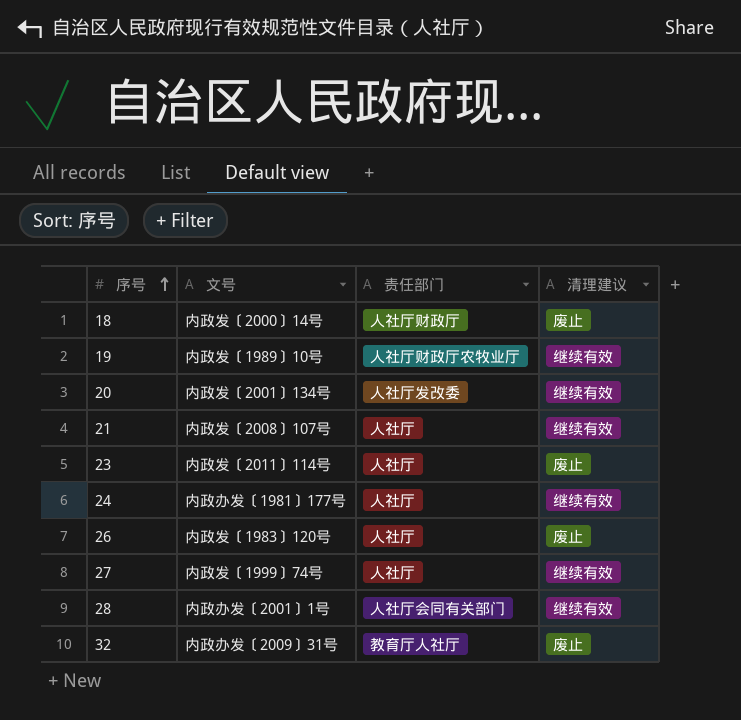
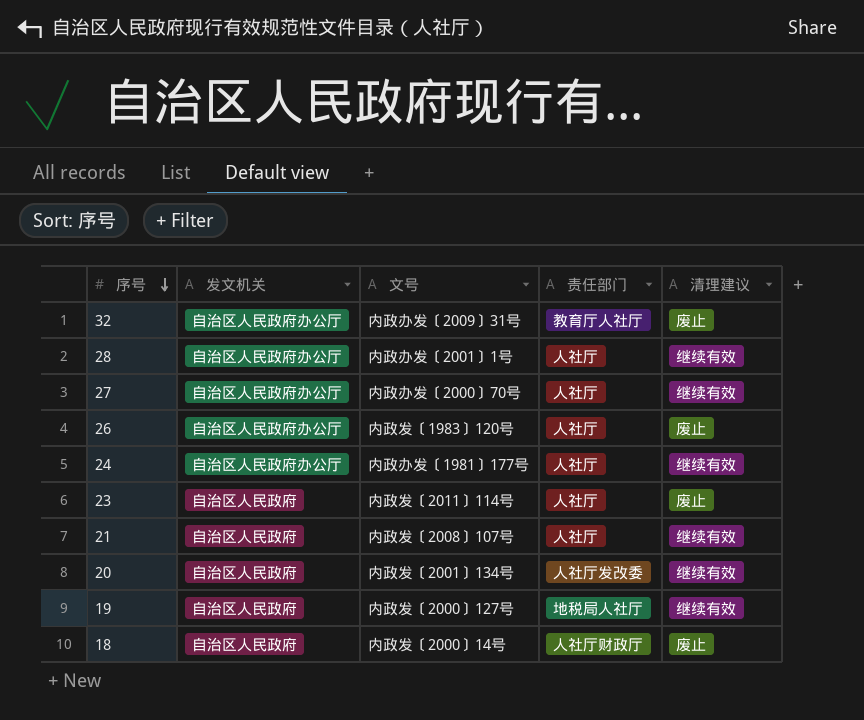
row order: 序号 ascending -> 序号 descending
column 发文机关 | position: none -> 2
28 | 责任部门: 人社厅会同有关部门 -> 人社厅
27 | 文号: 内政发〔1999〕74号 -> 内政办发〔2000〕70号
19 | 文号: 内政发〔1989〕10号 -> 内政发〔2000〕127号
19 | 责任部门: 人社厅财政厅农牧业厅 -> 地税局人社厅

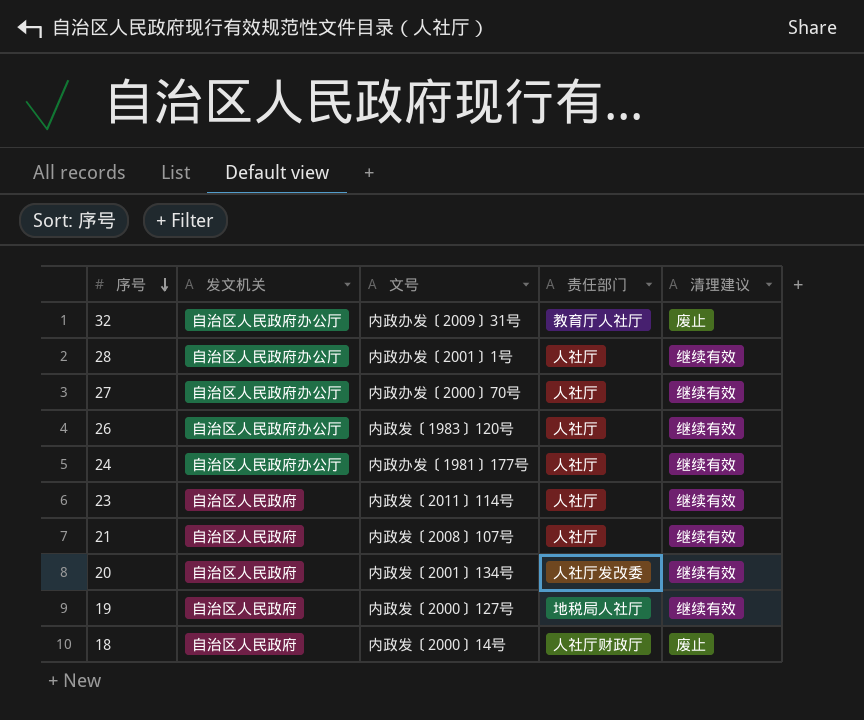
26 | 清理建议: 废止 -> 继续有效
23 | 清理建议: 废止 -> 继续有效

